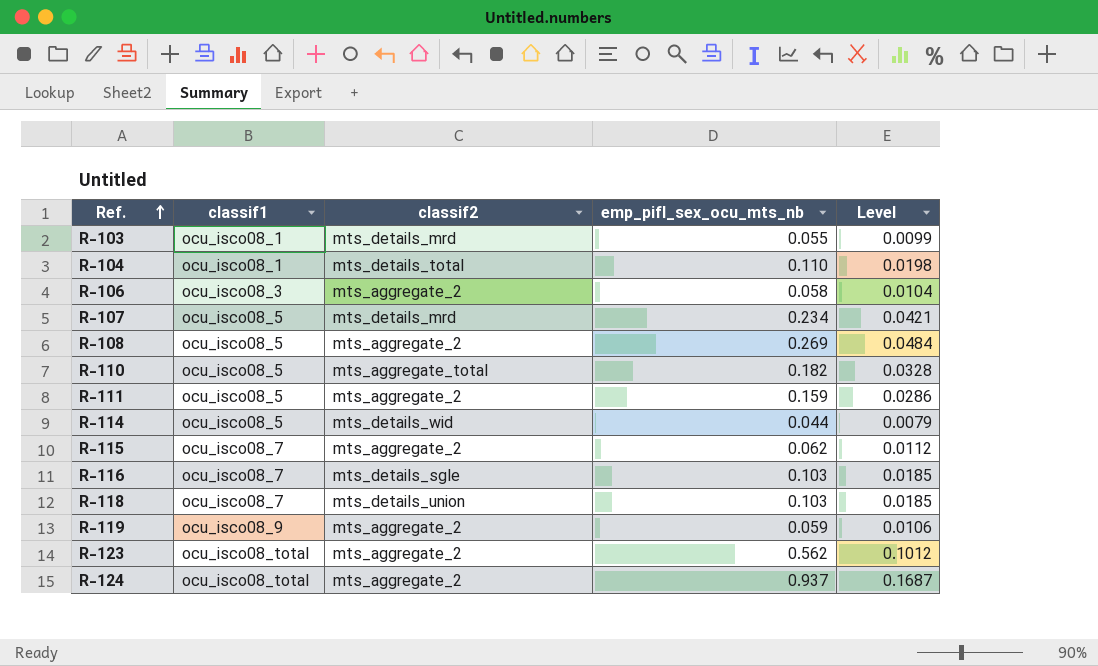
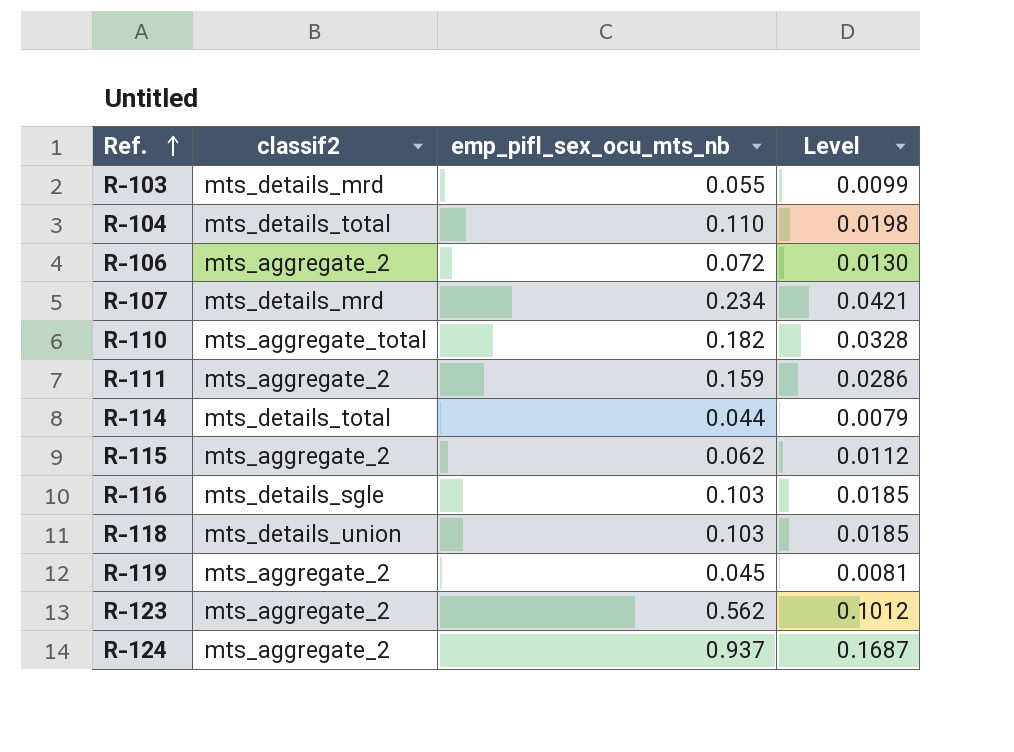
column classif1 | position: 2 -> none
row R-108: ocu_isco08_5 | mts_aggregate_2 | 0.269 | 0.0484 -> none
R-106 | emp_pifl_sex_ocu_mts_nb: 0.058 -> 0.072
R-106 | Level: 0.0104 -> 0.0130
R-114 | classif2: mts_details_wid -> mts_details_total
R-119 | emp_pifl_sex_ocu_mts_nb: 0.059 -> 0.045
R-119 | Level: 0.0106 -> 0.0081

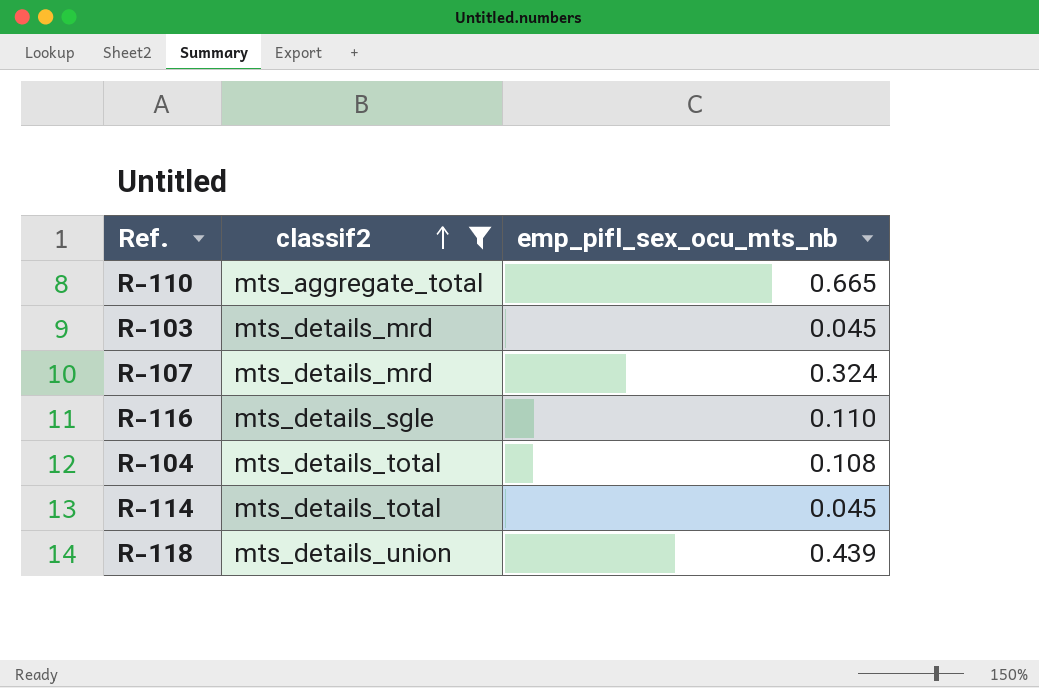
filter: none -> classif2 != mts_aggregate_2
row order: Ref. ascending -> classif2 ascending
column Level | formula: [emp_pifl_sex_ocu_mts_nb] * 0.18 -> none
R-110 | emp_pifl_sex_ocu_mts_nb: 0.182 -> 0.665
R-103 | emp_pifl_sex_ocu_mts_nb: 0.055 -> 0.045
R-107 | emp_pifl_sex_ocu_mts_nb: 0.234 -> 0.324
R-116 | emp_pifl_sex_ocu_mts_nb: 0.103 -> 0.110
R-104 | emp_pifl_sex_ocu_mts_nb: 0.110 -> 0.108
R-114 | emp_pifl_sex_ocu_mts_nb: 0.044 -> 0.045
R-118 | emp_pifl_sex_ocu_mts_nb: 0.103 -> 0.439

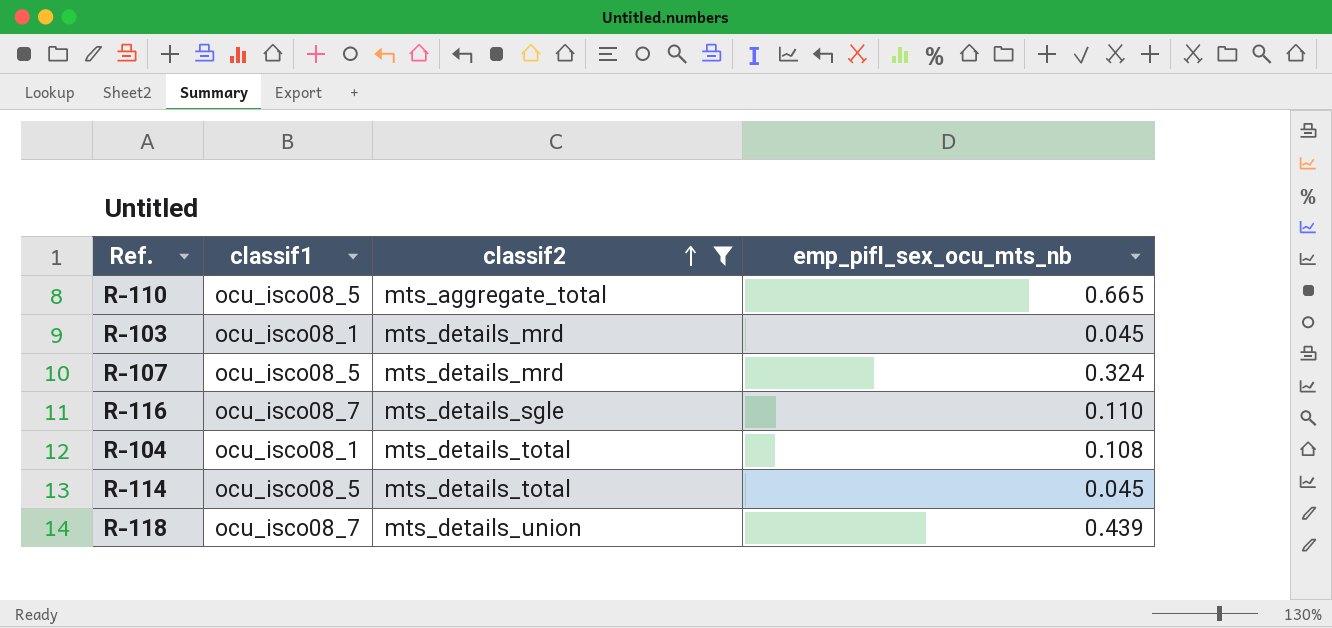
column classif1 | position: none -> 2

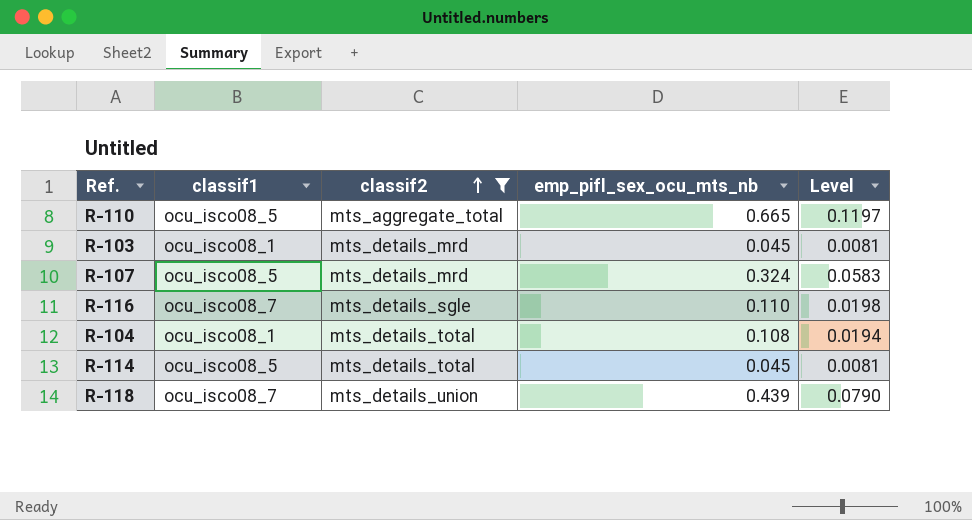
column Level | formula: none -> [emp_pifl_sex_ocu_mts_nb] * 0.18

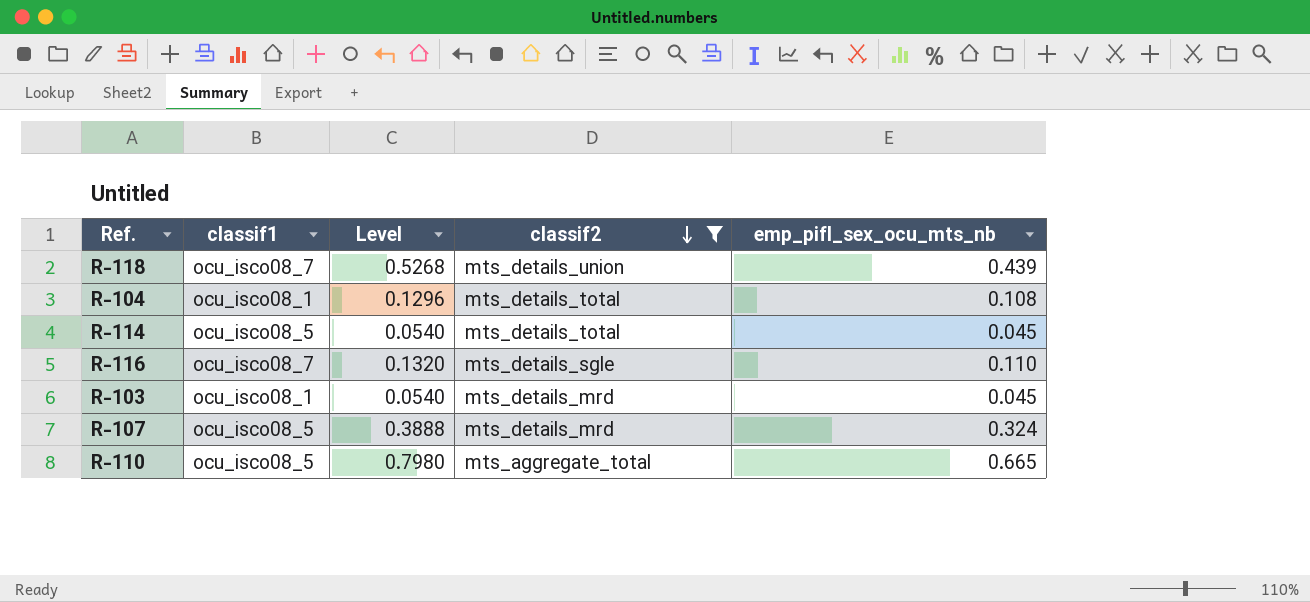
row order: classif2 ascending -> classif2 descending
column Level | formula: [emp_pifl_sex_ocu_mts_nb] * 0.18 -> [emp_pifl_sex_ocu_mts_nb] * 1.2
column Level | position: 5 -> 3

